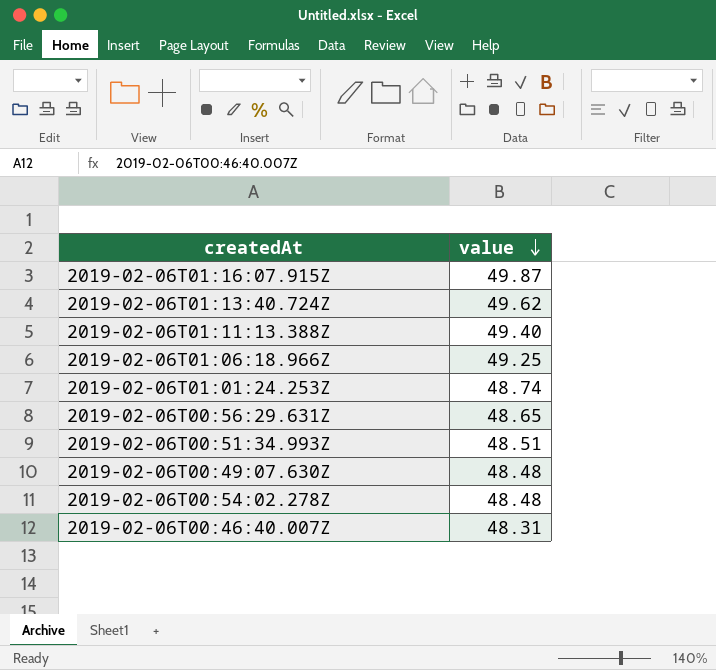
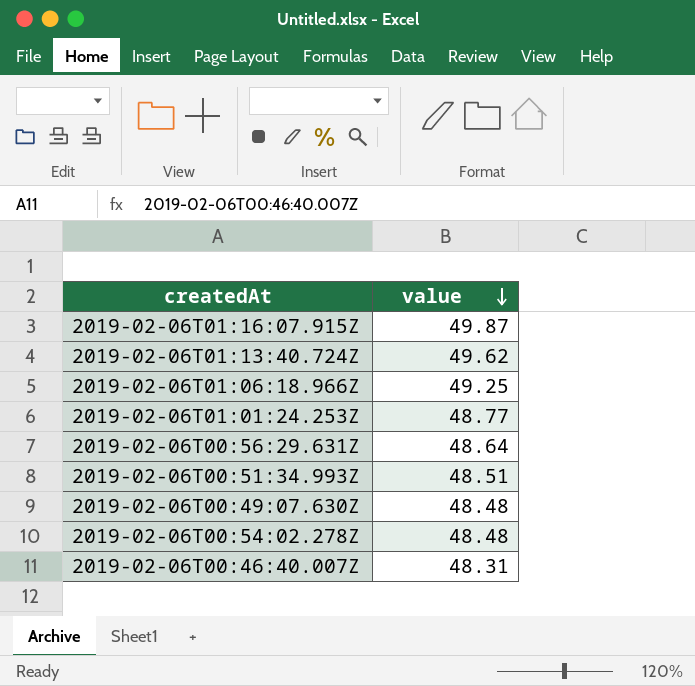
row 2019-02-06T01:11:13.388Z: 49.40 -> none
2019-02-06T01:01:24.253Z | value: 48.74 -> 48.77
2019-02-06T00:56:29.631Z | value: 48.65 -> 48.64

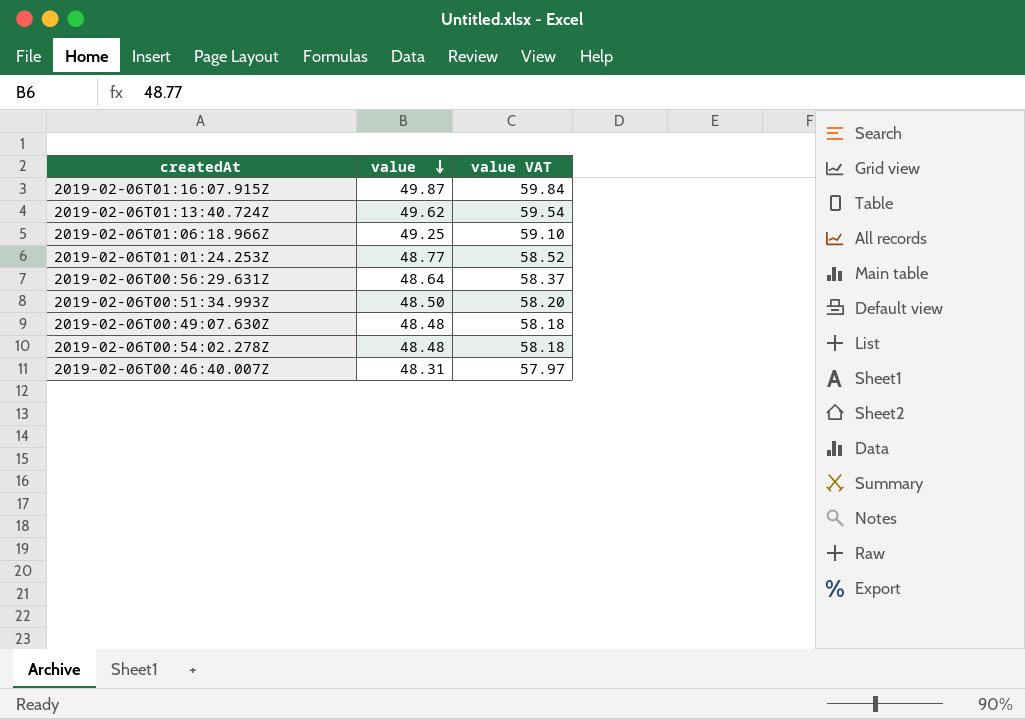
column value VAT | formula: none -> [value] * 1.2
2019-02-06T00:51:34.993Z | value: 48.51 -> 48.50

